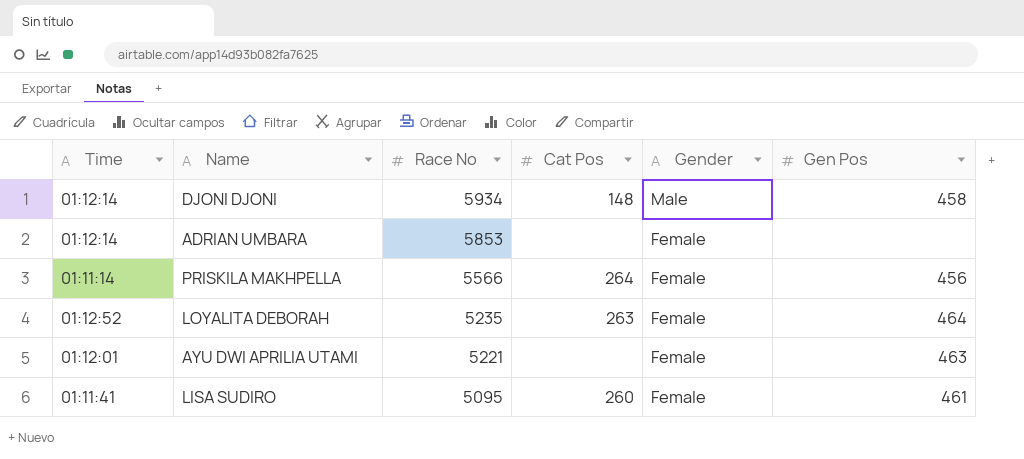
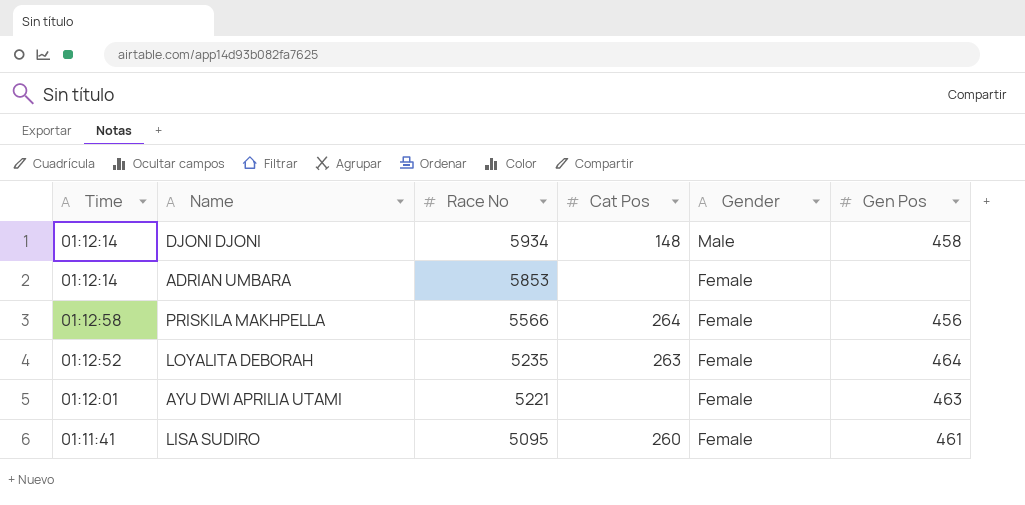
PRISKILA MAKHPELLA | Time: 01:11:14 -> 01:12:58

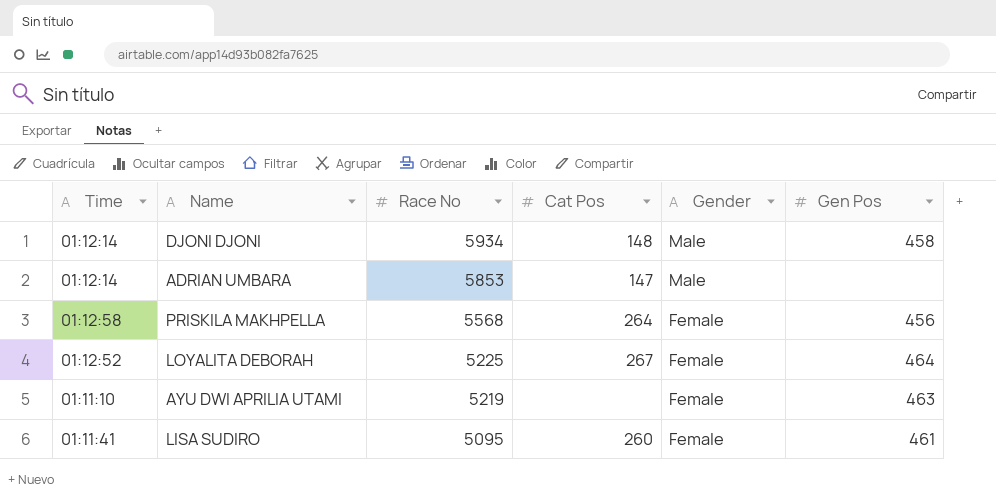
ADRIAN UMBARA | Cat Pos: none -> 147
ADRIAN UMBARA | Gender: Female -> Male
PRISKILA MAKHPELLA | Race No: 5566 -> 5568
LOYALITA DEBORAH | Race No: 5235 -> 5225
LOYALITA DEBORAH | Cat Pos: 263 -> 267
AYU DWI APRILIA UTAMI | Time: 01:12:01 -> 01:11:10
AYU DWI APRILIA UTAMI | Race No: 5221 -> 5219

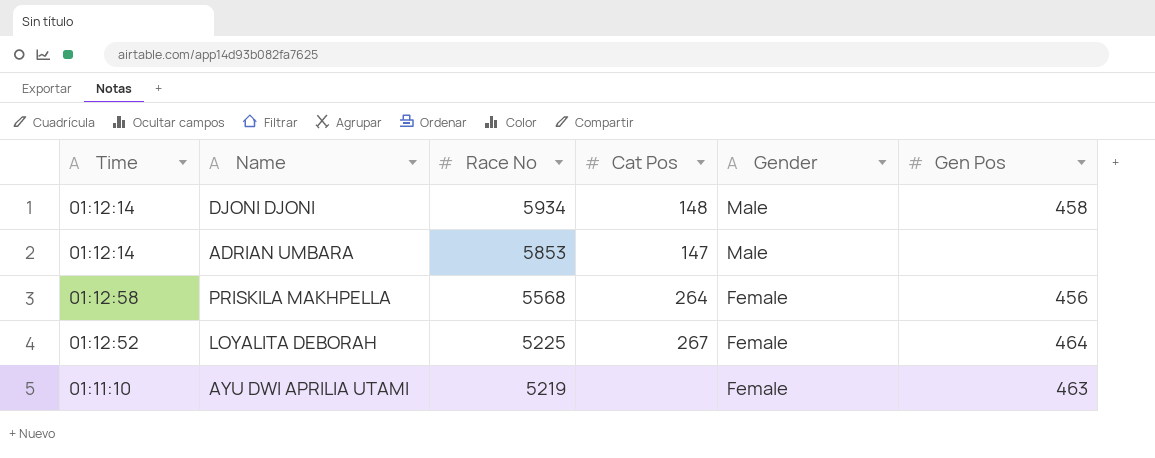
row LISA SUDIRO: 01:11:41 | 5095 | 260 | Female | 461 -> none

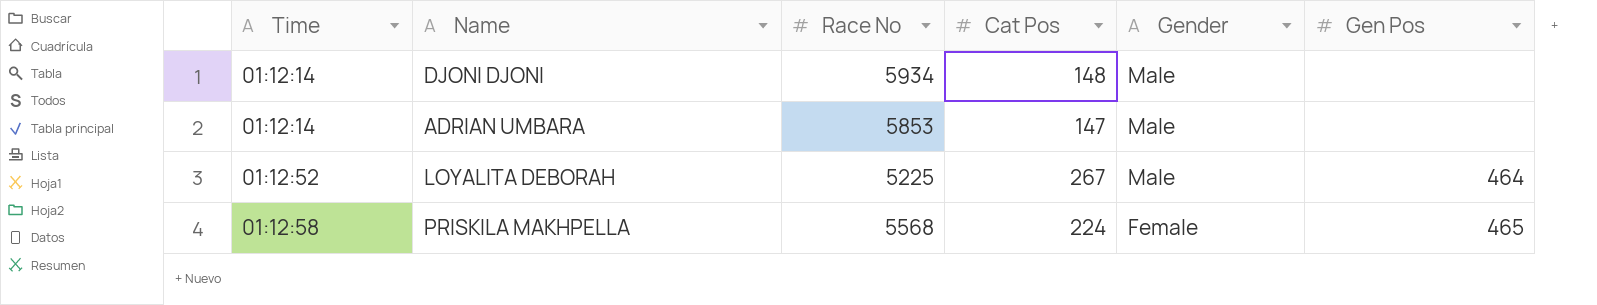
row order: Race No descending -> Time ascending
row AYU DWI APRILIA UTAMI: 01:11:10 | 5219 | none | Female | 463 -> none
DJONI DJONI | Gen Pos: 458 -> none
LOYALITA DEBORAH | Gender: Female -> Male
PRISKILA MAKHPELLA | Cat Pos: 264 -> 224
PRISKILA MAKHPELLA | Gen Pos: 456 -> 465

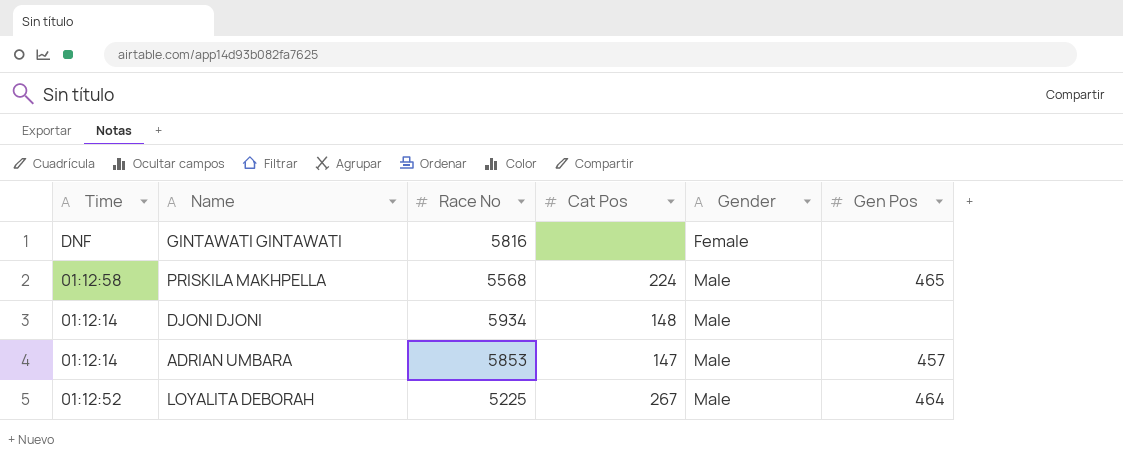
row order: Time ascending -> Gender ascending
row GINTAWATI GINTAWATI: none -> DNF | 5816 | none | Female | none
PRISKILA MAKHPELLA | Gender: Female -> Male
ADRIAN UMBARA | Gen Pos: none -> 457

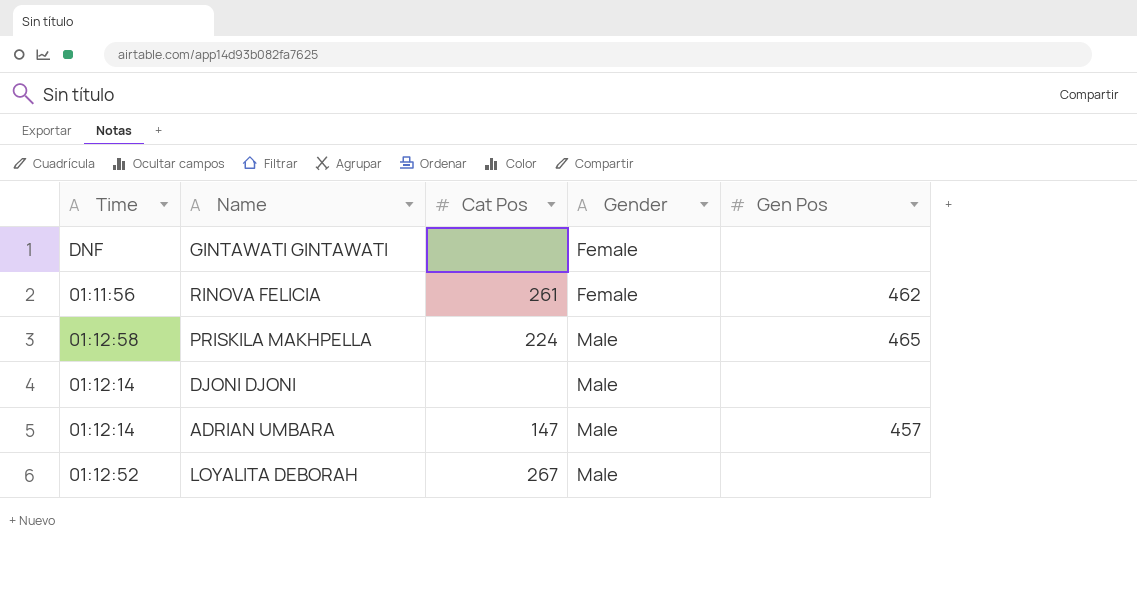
column Race No | position: 3 -> none
row RINOVA FELICIA: none -> 01:11:56 | 261 | Female | 462
DJONI DJONI | Cat Pos: 148 -> none
LOYALITA DEBORAH | Gen Pos: 464 -> none

